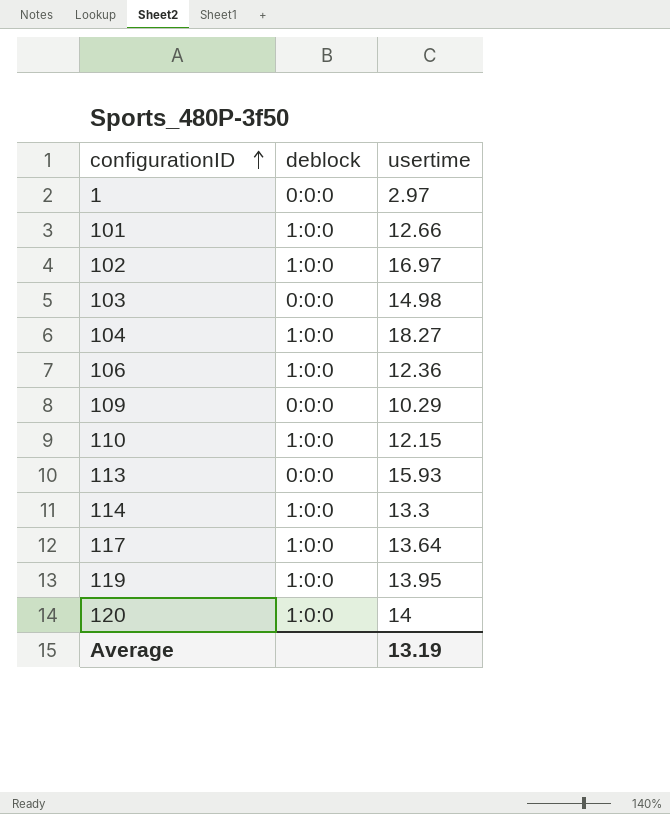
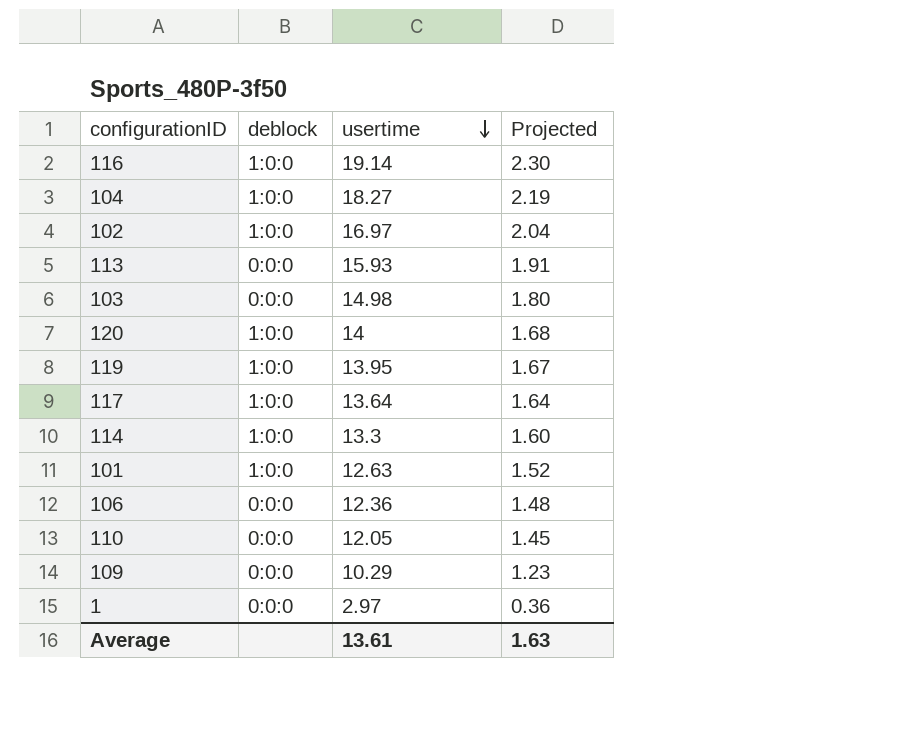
row order: configurationID ascending -> usertime descending
column Projected | formula: none -> [usertime] * 0.12
row 116: none -> 1:0:0 | 19.14 | 2.30
101 | usertime: 12.66 -> 12.63
106 | deblock: 1:0:0 -> 0:0:0
110 | deblock: 1:0:0 -> 0:0:0
110 | usertime: 12.15 -> 12.05
Average | usertime: 13.19 -> 13.61

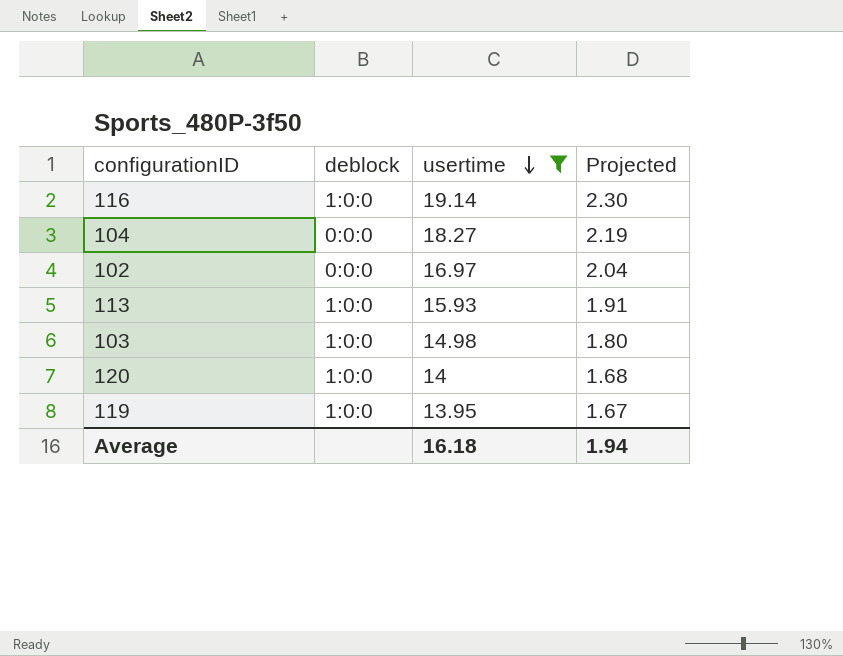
filter: none -> usertime >= 13.95
104 | deblock: 1:0:0 -> 0:0:0
102 | deblock: 1:0:0 -> 0:0:0
113 | deblock: 0:0:0 -> 1:0:0
103 | deblock: 0:0:0 -> 1:0:0
Average | usertime: 13.61 -> 16.18
Average | Projected: 1.63 -> 1.94

